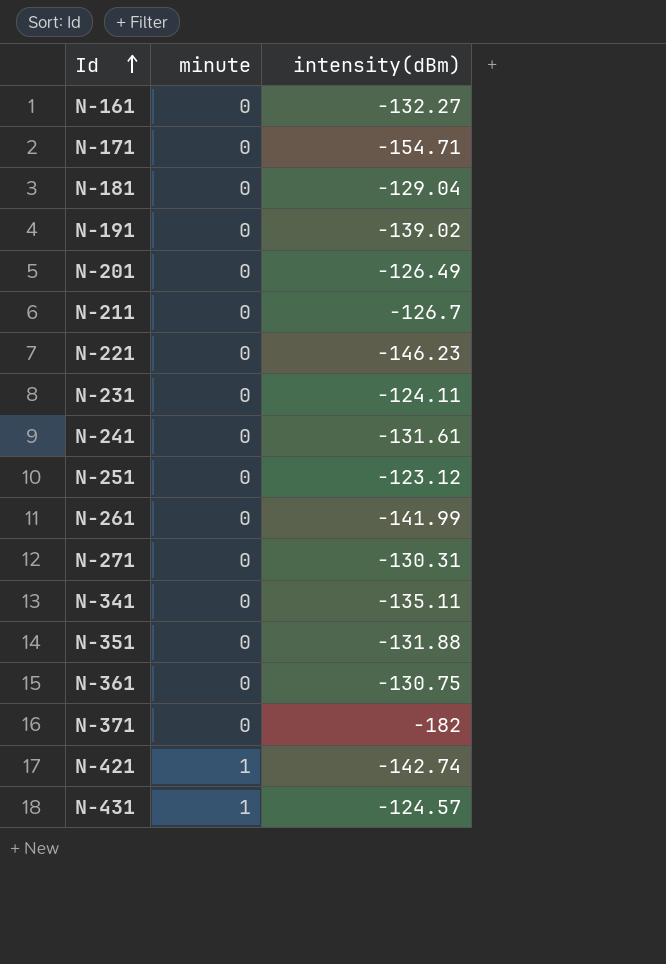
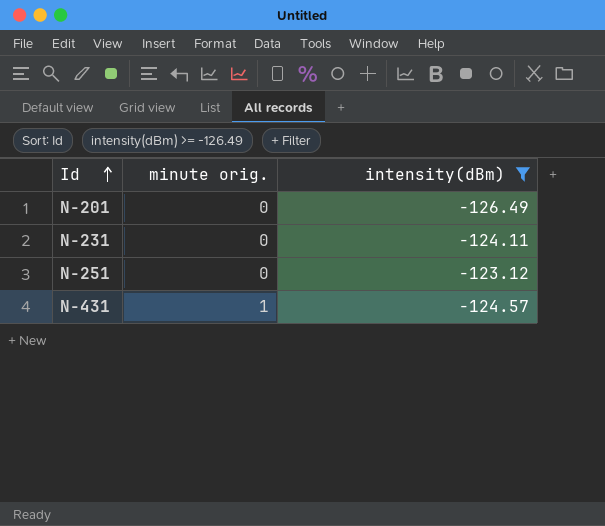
filter: none -> intensity(dBm) >= -126.49
column name: minute -> minute orig.

